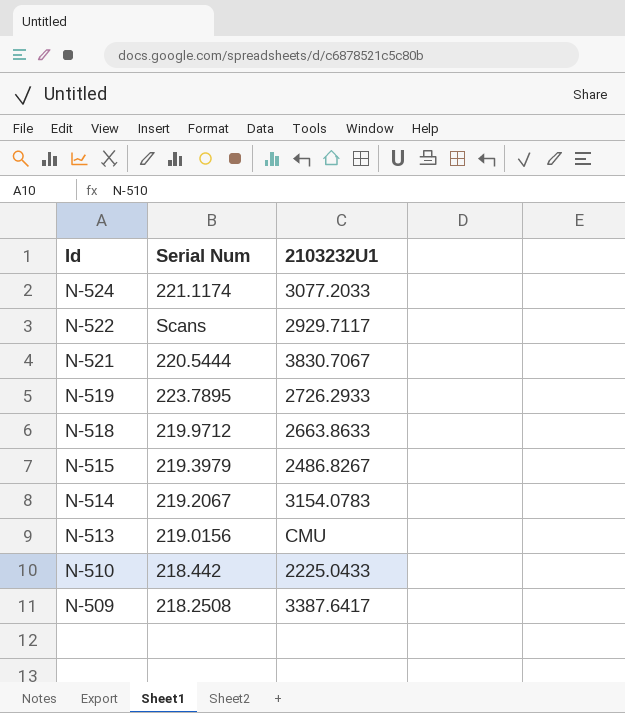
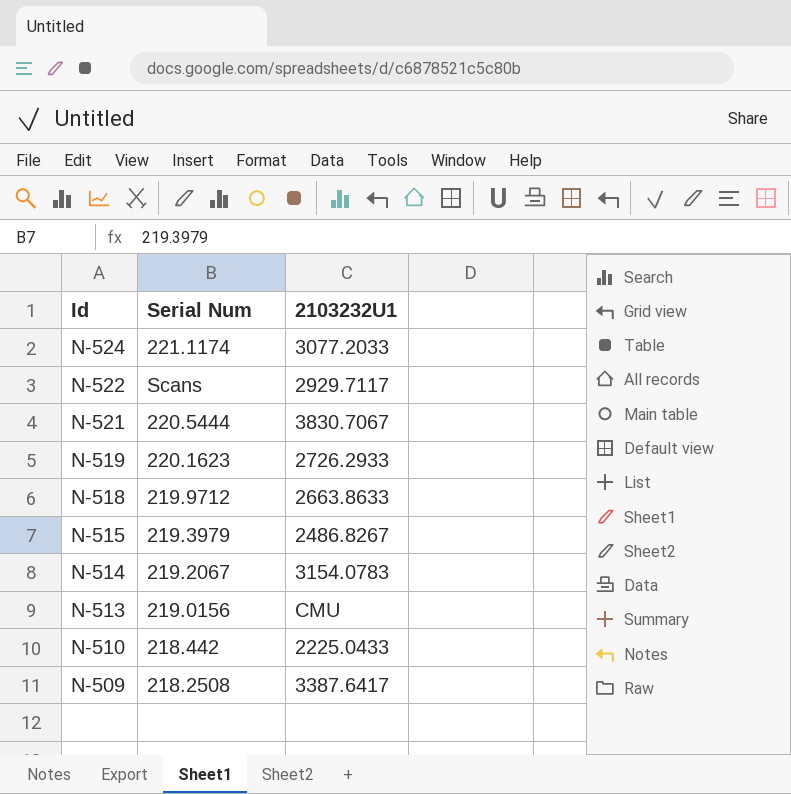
N-519 | Serial Num: 223.7895 -> 220.1623

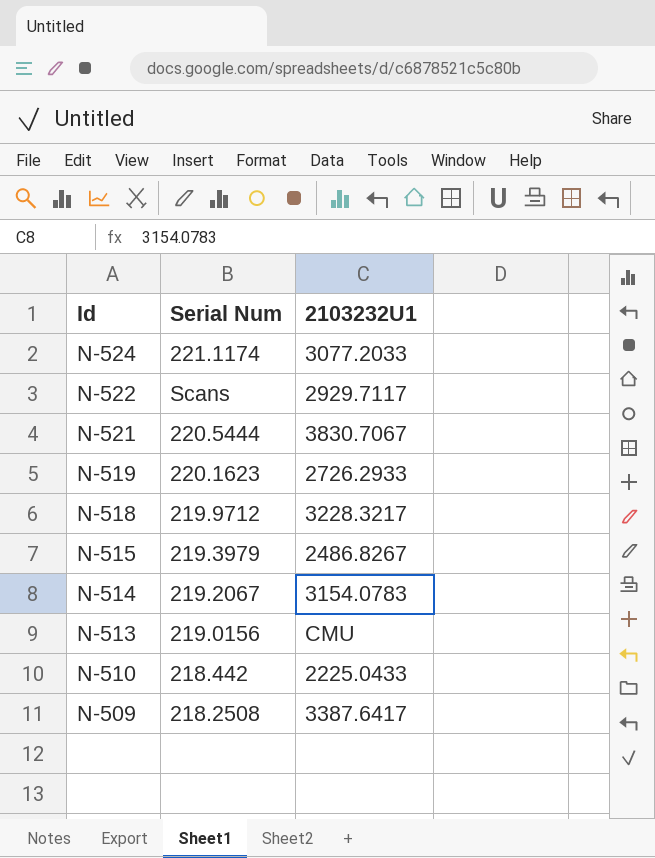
N-518 | 2103232U1: 2663.8633 -> 3228.3217

